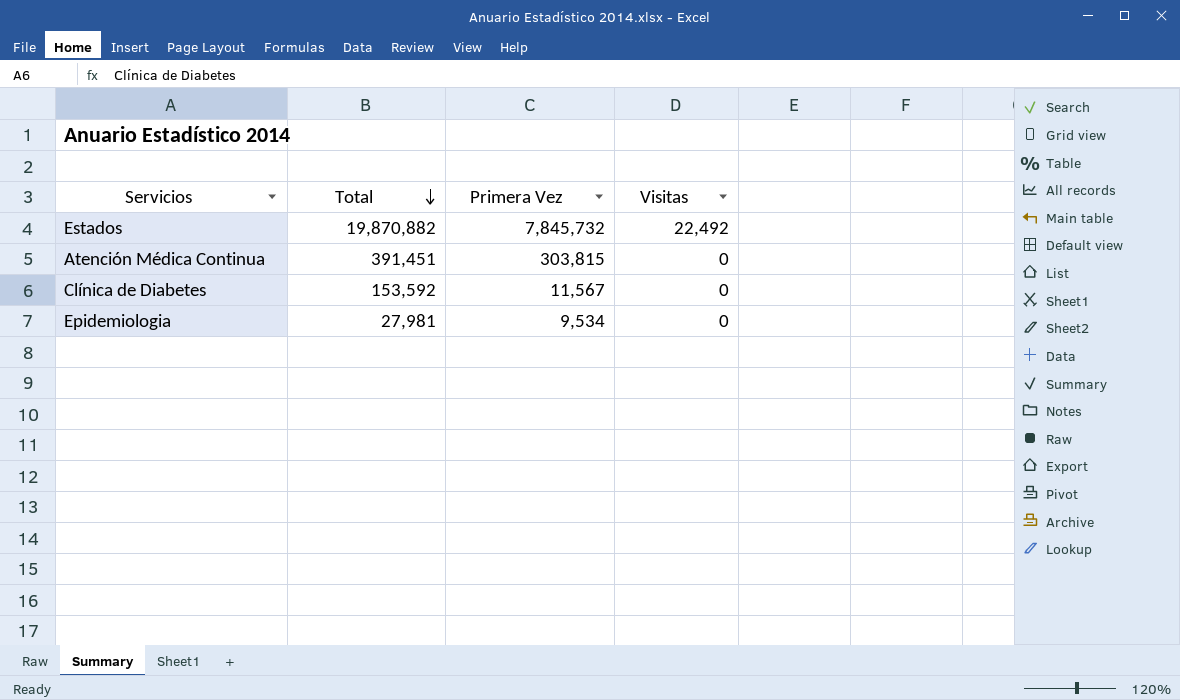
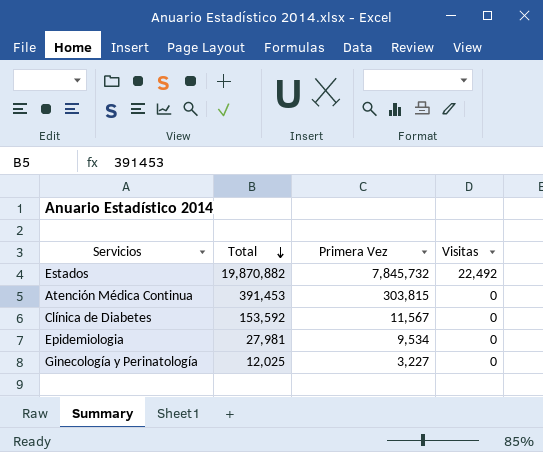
Atención Médica Continua | Total: 391,451 -> 391,453
row Ginecología y Perinatología: none -> 12,025 | 3,227 | 0

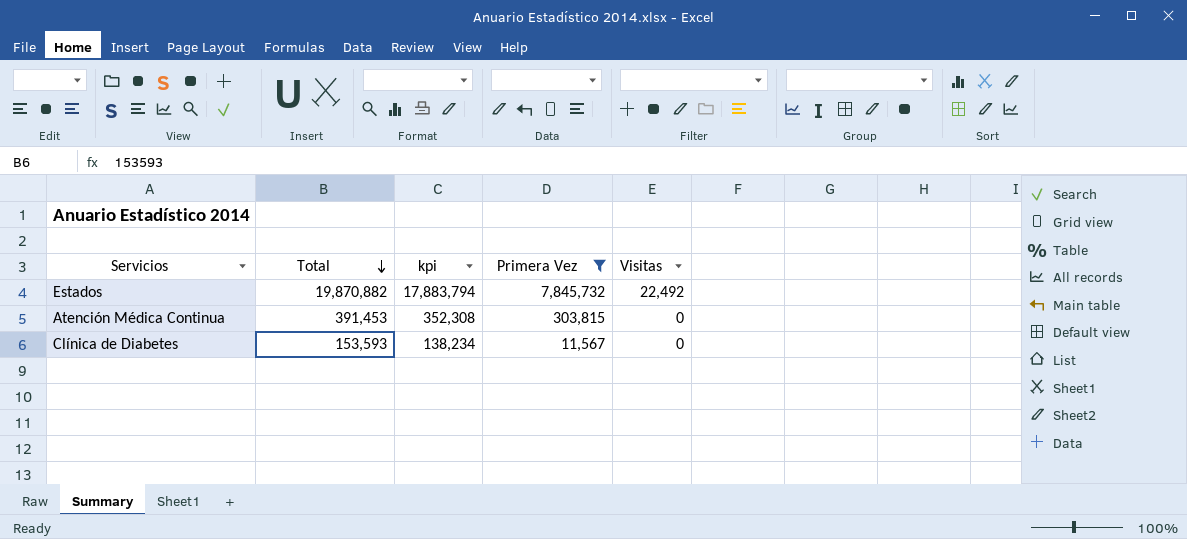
filter: none -> Primera Vez >= 11,567
column kpi | formula: none -> [Total] * 0.9
Clínica de Diabetes | Total: 153,592 -> 153,593

